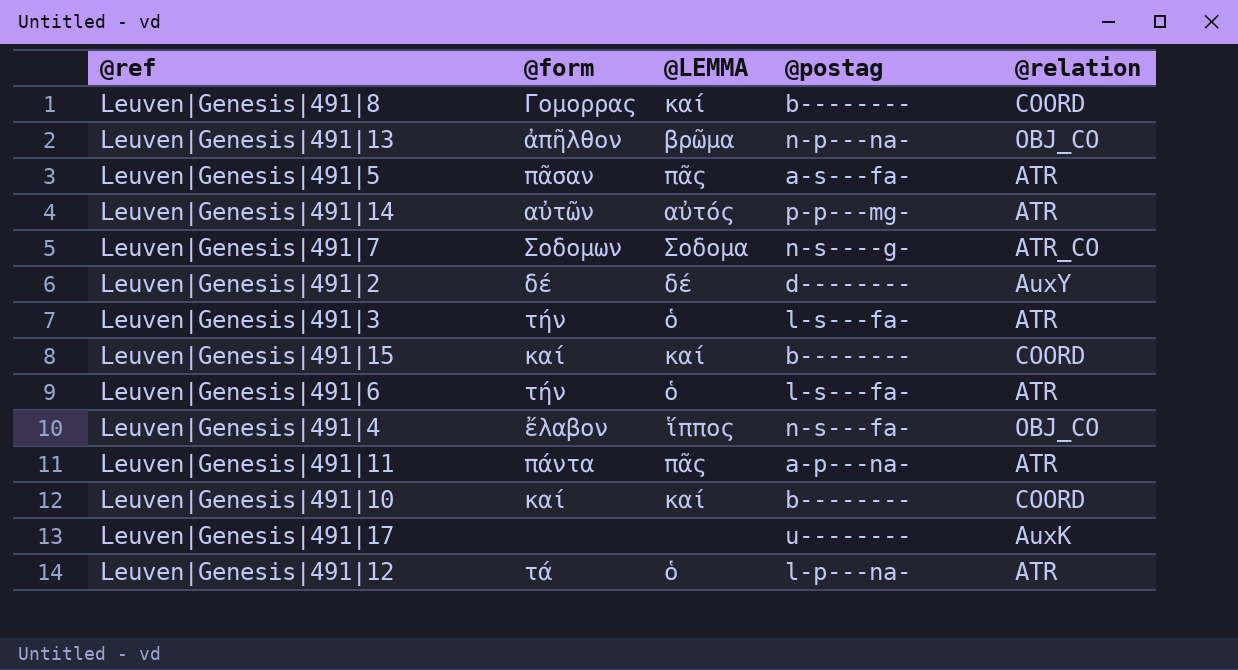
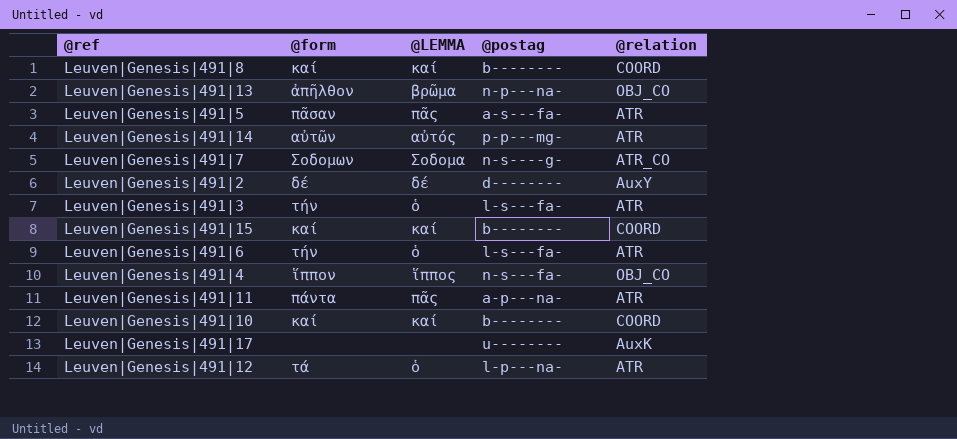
Leuven|Genesis|491|8 | @form: Γομορρας -> καί
Leuven|Genesis|491|4 | @form: ἔλαβον -> ἵππον

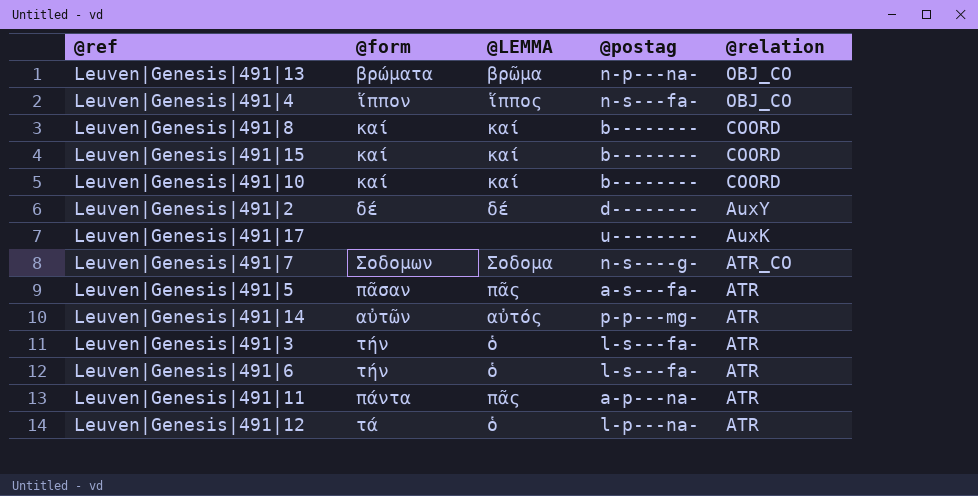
row order: none -> @relation descending
Leuven|Genesis|491|13 | @form: ἀπῆλθον -> βρώματα

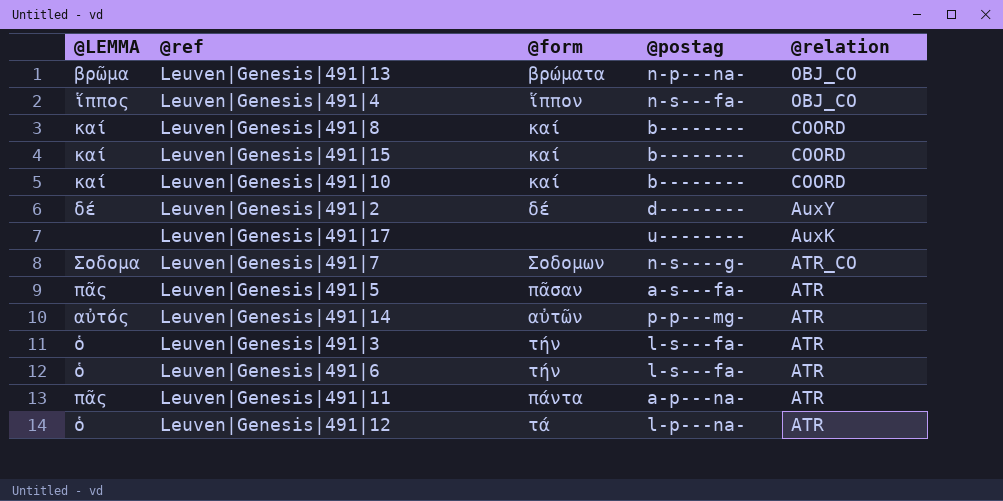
column @LEMMA | position: 3 -> 1

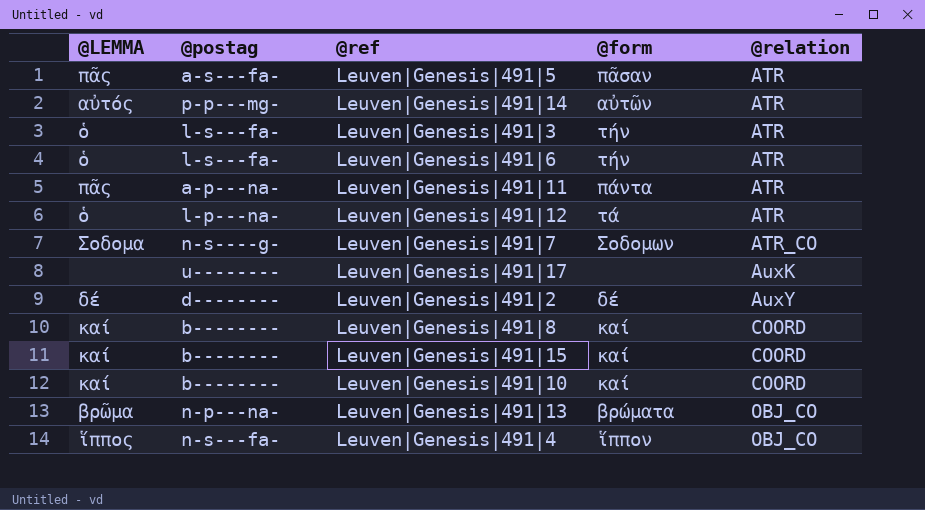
row order: @relation descending -> @relation ascending
column @postag | position: 4 -> 2

